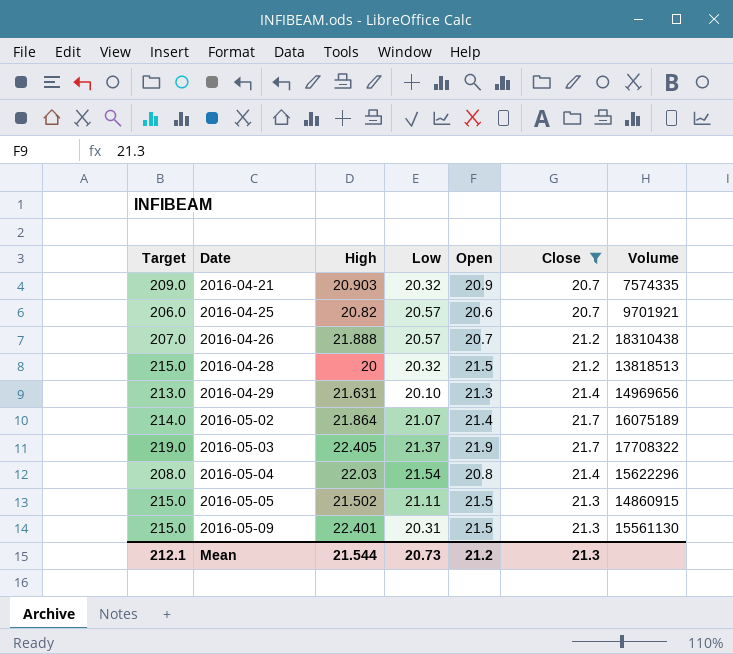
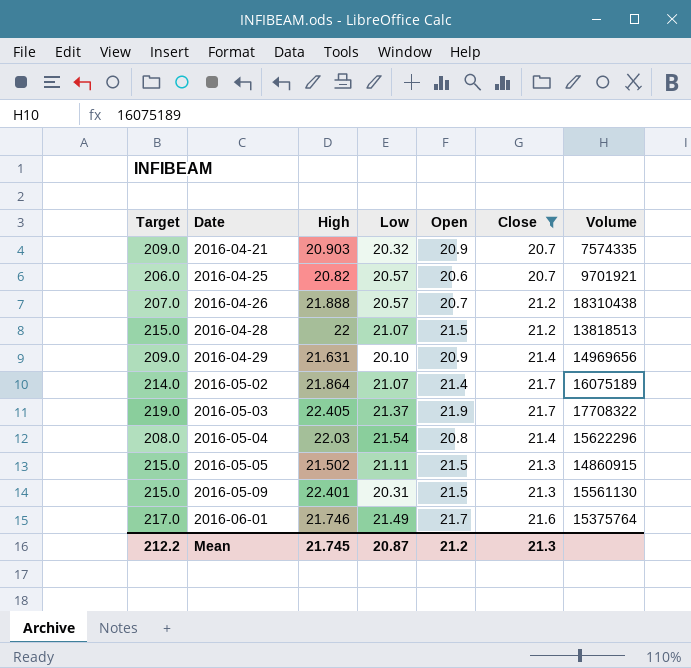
2016-04-28 | High: 20 -> 22
2016-04-28 | Low: 20.32 -> 21.07
2016-04-29 | Target: 213.0 -> 209.0
2016-04-29 | Open: 21.3 -> 20.9
row 2016-06-01: none -> 217.0 | 21.746 | 21.49 | 21.7 | 21.6 | 15375764
Mean | Target: 212.1 -> 212.2
Mean | High: 21.544 -> 21.745
Mean | Low: 20.73 -> 20.87

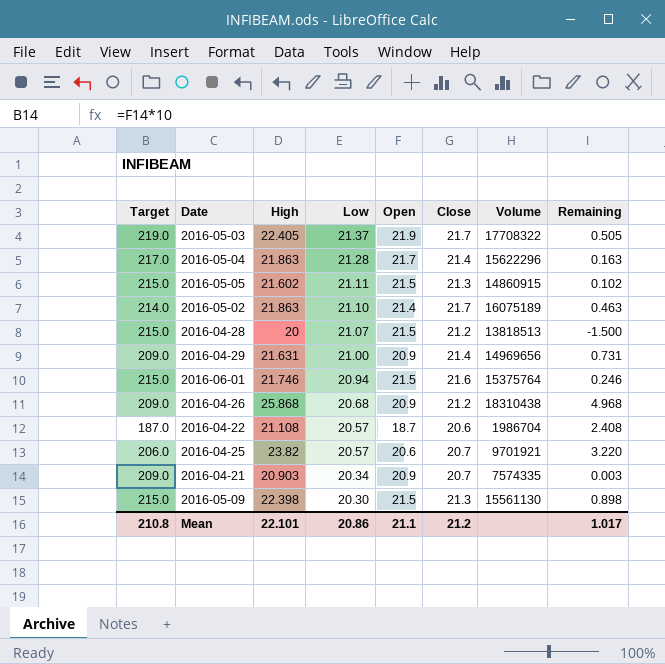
filter: Close != 20.6 -> none
row order: Date ascending -> Low descending
column Remaining | formula: none -> [High] - [Open]
2016-05-04 | Target: 208.0 -> 217.0
2016-05-04 | High: 22.03 -> 21.863
2016-05-04 | Low: 21.54 -> 21.28
2016-05-04 | Open: 20.8 -> 21.7
2016-05-05 | High: 21.502 -> 21.602
2016-05-02 | High: 21.864 -> 21.863
2016-05-02 | Low: 21.07 -> 21.10
2016-04-28 | High: 22 -> 20
2016-04-29 | Low: 20.10 -> 21.00
2016-06-01 | Target: 217.0 -> 215.0
2016-06-01 | Low: 21.49 -> 20.94
2016-06-01 | Open: 21.7 -> 21.5
2016-04-26 | Target: 207.0 -> 209.0
2016-04-26 | High: 21.888 -> 25.868
2016-04-26 | Low: 20.57 -> 20.68
2016-04-26 | Open: 20.7 -> 20.9
2016-04-25 | High: 20.82 -> 23.82
2016-04-21 | Low: 20.32 -> 20.34
2016-05-09 | High: 22.401 -> 22.398
2016-05-09 | Low: 20.31 -> 20.30
Mean | Target: 212.2 -> 210.8
Mean | High: 21.745 -> 22.101
Mean | Low: 20.87 -> 20.86
Mean | Open: 21.2 -> 21.1
Mean | Close: 21.3 -> 21.2

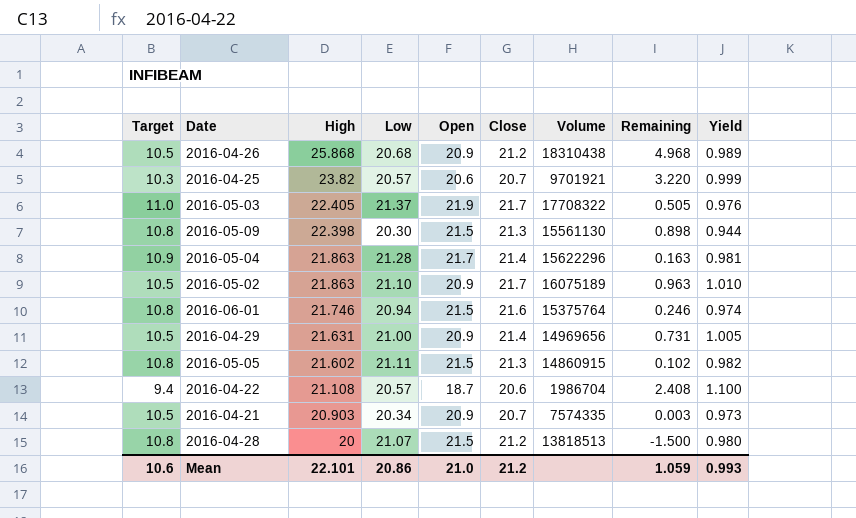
row order: Low descending -> High descending
column Target | formula: [Open] * 10 -> [Open] * 0.5
column Yield | formula: none -> [Low] / [Open]
2016-05-02 | Open: 21.4 -> 20.9
2016-05-02 | Remaining: 0.463 -> 0.963
Mean | Target: 210.8 -> 10.6
Mean | Open: 21.1 -> 21.0
Mean | Remaining: 1.017 -> 1.059

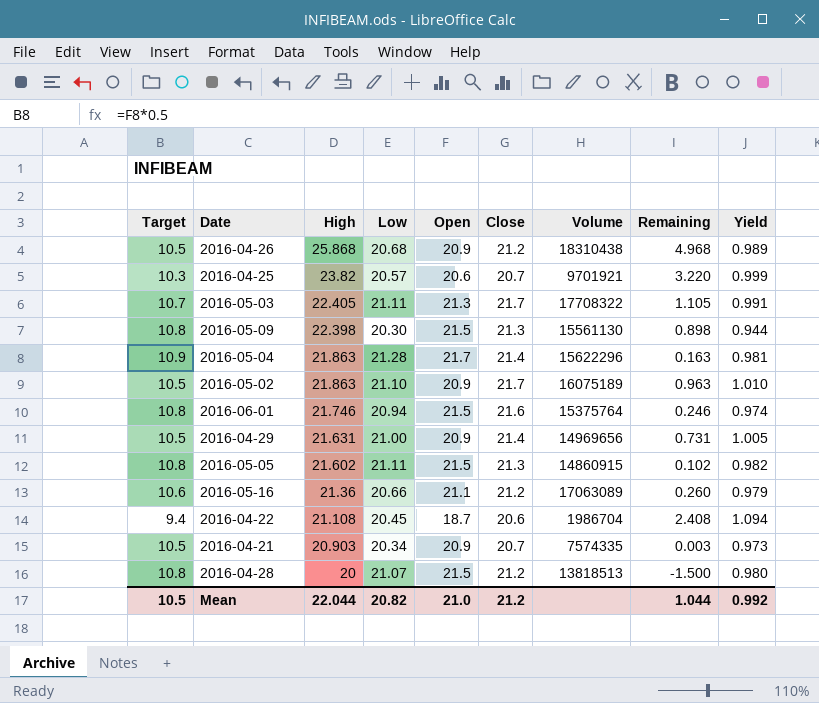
2016-05-03 | Target: 11.0 -> 10.7
2016-05-03 | Low: 21.37 -> 21.11
2016-05-03 | Open: 21.9 -> 21.3
2016-05-03 | Remaining: 0.505 -> 1.105
2016-05-03 | Yield: 0.976 -> 0.991
row 2016-05-16: none -> 10.6 | 21.36 | 20.66 | 21.1 | 21.2 | 17063089 | 0.260 | 0.979
2016-04-22 | Low: 20.57 -> 20.45
2016-04-22 | Yield: 1.100 -> 1.094
Mean | Target: 10.6 -> 10.5
Mean | High: 22.101 -> 22.044
Mean | Low: 20.86 -> 20.82
Mean | Remaining: 1.059 -> 1.044
Mean | Yield: 0.993 -> 0.992

